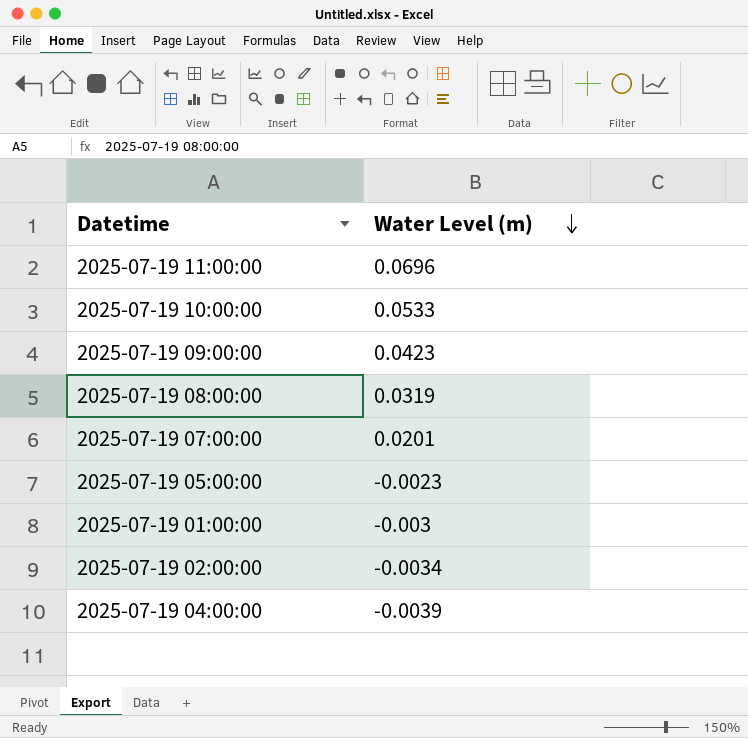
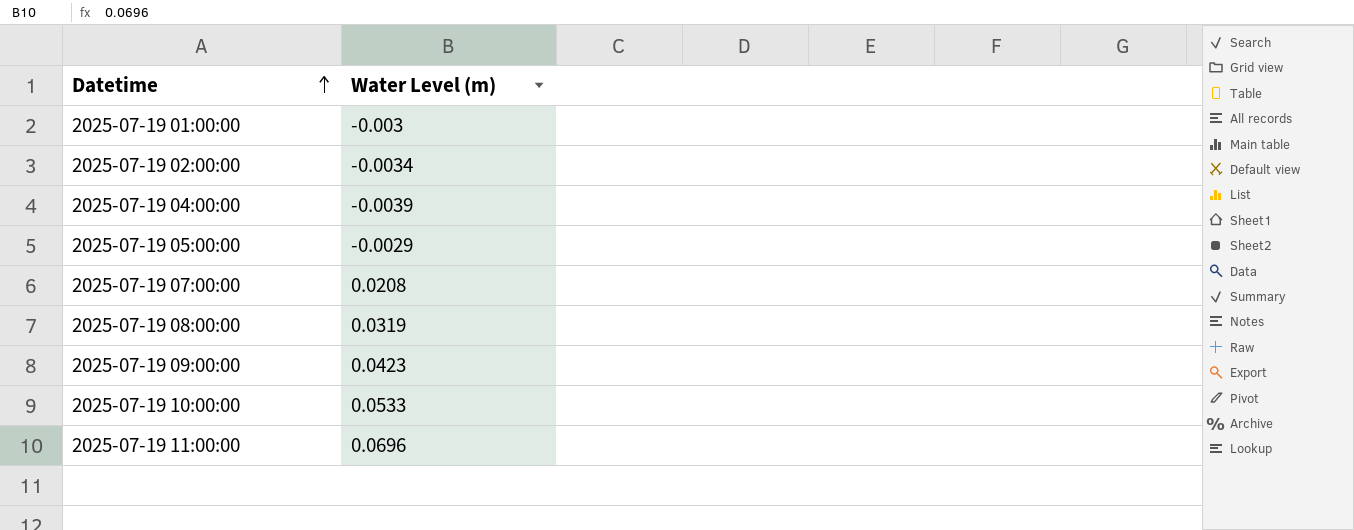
row order: Water Level (m) descending -> Datetime ascending
2025-07-19 05:00:00 | Water Level (m): -0.0023 -> -0.0029
2025-07-19 07:00:00 | Water Level (m): 0.0201 -> 0.0208

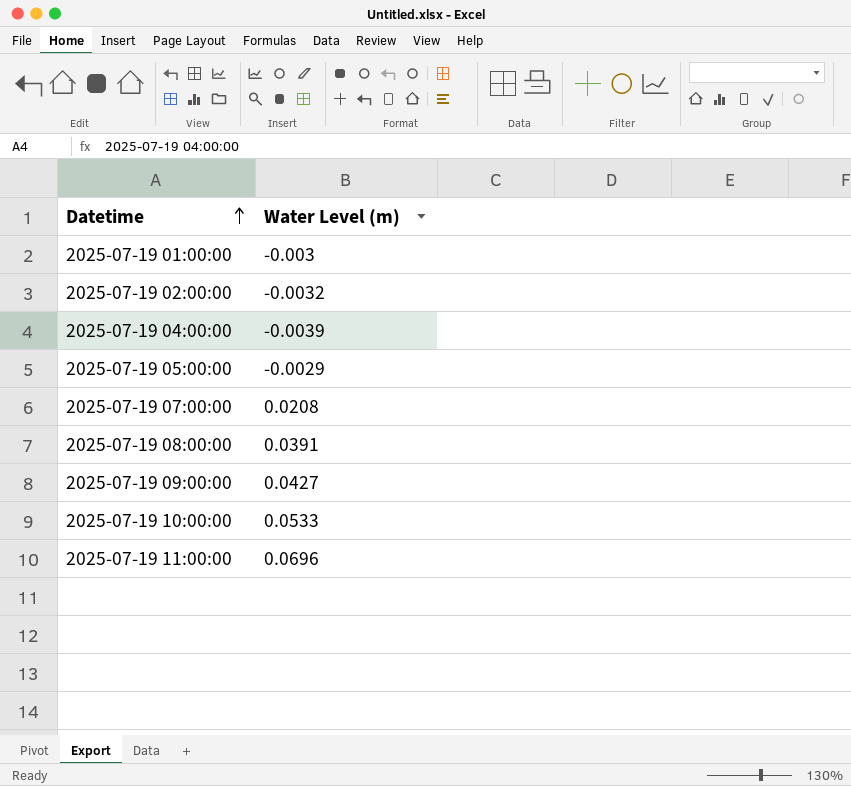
2025-07-19 02:00:00 | Water Level (m): -0.0034 -> -0.0032
2025-07-19 08:00:00 | Water Level (m): 0.0319 -> 0.0391
2025-07-19 09:00:00 | Water Level (m): 0.0423 -> 0.0427

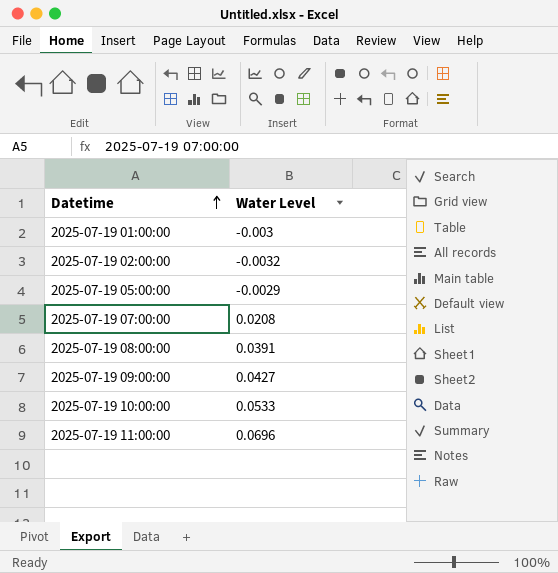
column name: Water Level (m) -> Water Level
row 2025-07-19 04:00:00: -0.0039 -> none

